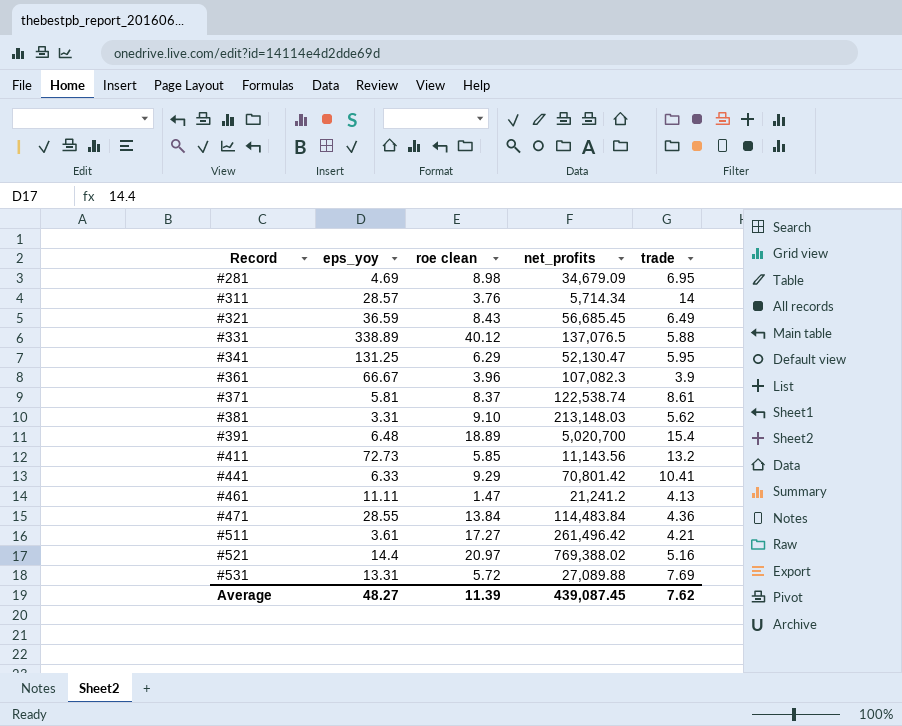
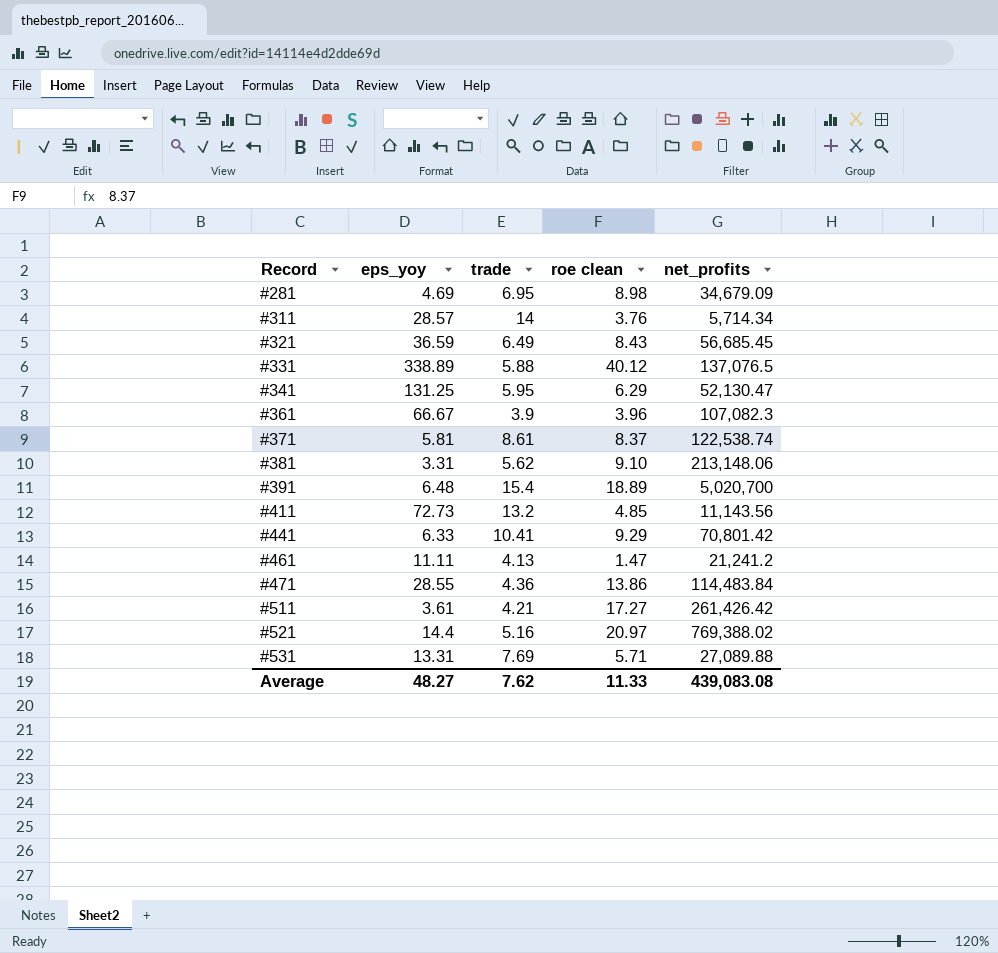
column trade | position: 5 -> 3
#381 | net_profits: 213,148.03 -> 213,148.06
#411 | roe clean: 5.85 -> 4.85
#471 | roe clean: 13.84 -> 13.86
#511 | net_profits: 261,496.42 -> 261,426.42
#531 | roe clean: 5.72 -> 5.71
Average | roe clean: 11.39 -> 11.33
Average | net_profits: 439,087.45 -> 439,083.08

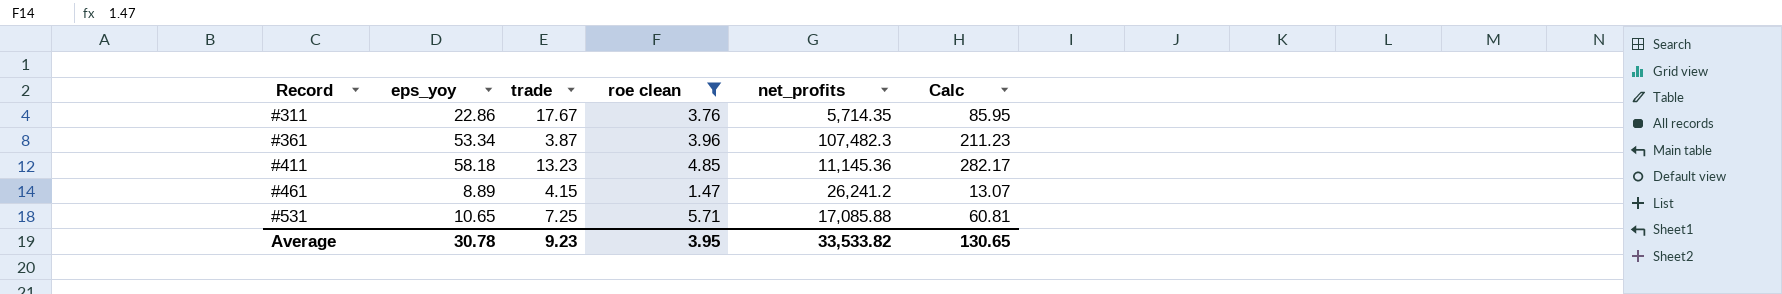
filter: none -> roe clean <= 5.71
column Calc | formula: none -> [eps_yoy] * [roe clean]
#311 | eps_yoy: 28.57 -> 22.86
#311 | trade: 14 -> 17.67
#311 | net_profits: 5,714.34 -> 5,714.35
#361 | eps_yoy: 66.67 -> 53.34
#361 | trade: 3.9 -> 3.87
#361 | net_profits: 107,082.3 -> 107,482.3
#411 | eps_yoy: 72.73 -> 58.18
#411 | trade: 13.2 -> 13.23
#411 | net_profits: 11,143.56 -> 11,145.36
#461 | eps_yoy: 11.11 -> 8.89
#461 | trade: 4.13 -> 4.15
#461 | net_profits: 21,241.2 -> 26,241.2
#531 | eps_yoy: 13.31 -> 10.65
#531 | trade: 7.69 -> 7.25
#531 | net_profits: 27,089.88 -> 17,085.88
Average | eps_yoy: 48.27 -> 30.78
Average | trade: 7.62 -> 9.23
Average | roe clean: 11.33 -> 3.95
Average | net_profits: 439,083.08 -> 33,533.82

